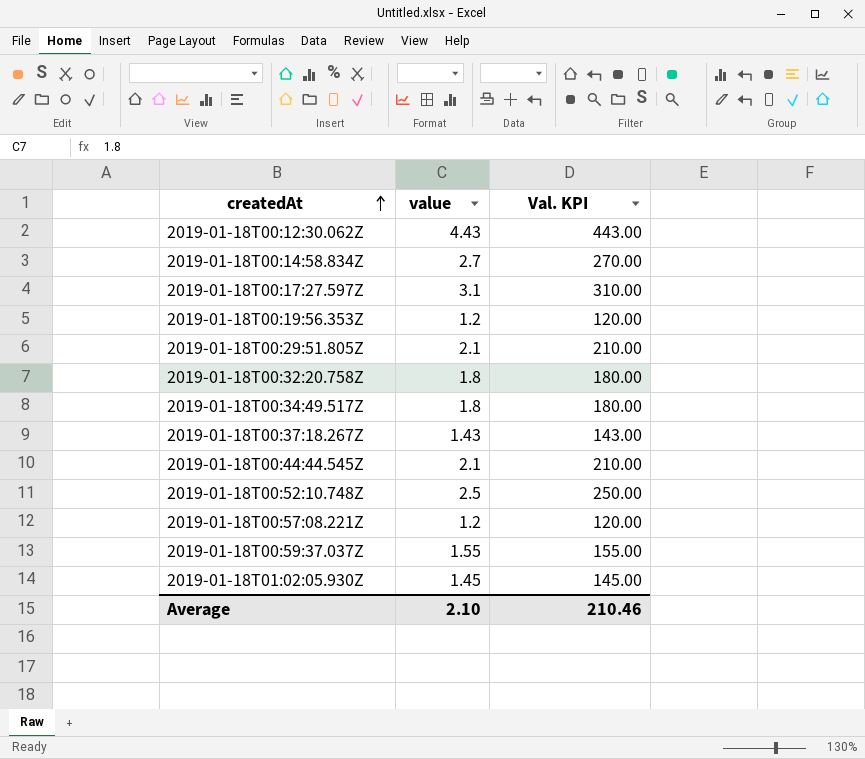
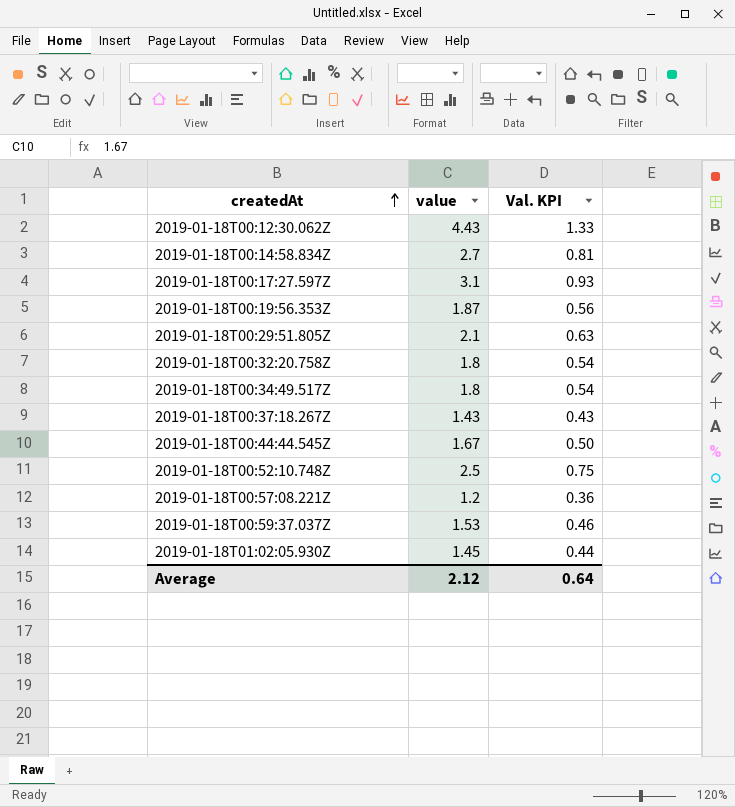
column Val. KPI | formula: [value] * 100 -> [value] * 0.3
2019-01-18T00:19:56.353Z | value: 1.2 -> 1.87
2019-01-18T00:44:44.545Z | value: 2.1 -> 1.67
2019-01-18T00:59:37.037Z | value: 1.55 -> 1.53
Average | value: 2.10 -> 2.12
Average | Val. KPI: 210.46 -> 0.64

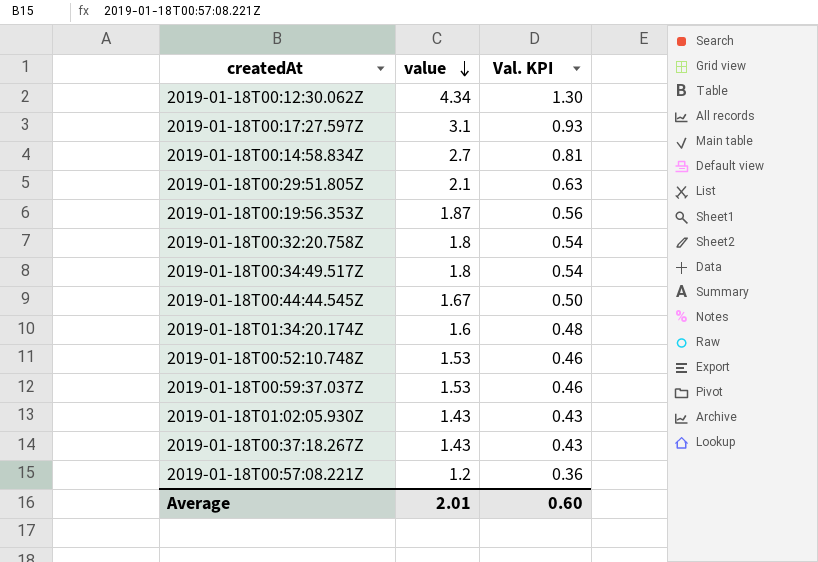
row order: createdAt ascending -> value descending
2019-01-18T00:12:30.062Z | value: 4.43 -> 4.34
2019-01-18T00:12:30.062Z | Val. KPI: 1.33 -> 1.30
row 2019-01-18T01:34:20.174Z: none -> 1.6 | 0.48
2019-01-18T00:52:10.748Z | value: 2.5 -> 1.53
2019-01-18T00:52:10.748Z | Val. KPI: 0.75 -> 0.46
2019-01-18T01:02:05.930Z | value: 1.45 -> 1.43
2019-01-18T01:02:05.930Z | Val. KPI: 0.44 -> 0.43
Average | value: 2.12 -> 2.01
Average | Val. KPI: 0.64 -> 0.60

